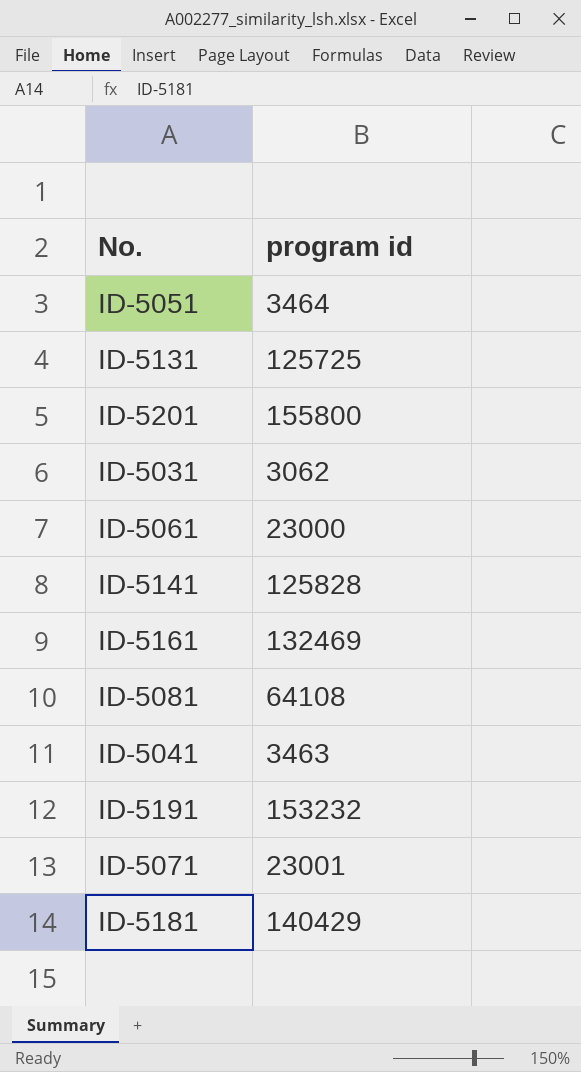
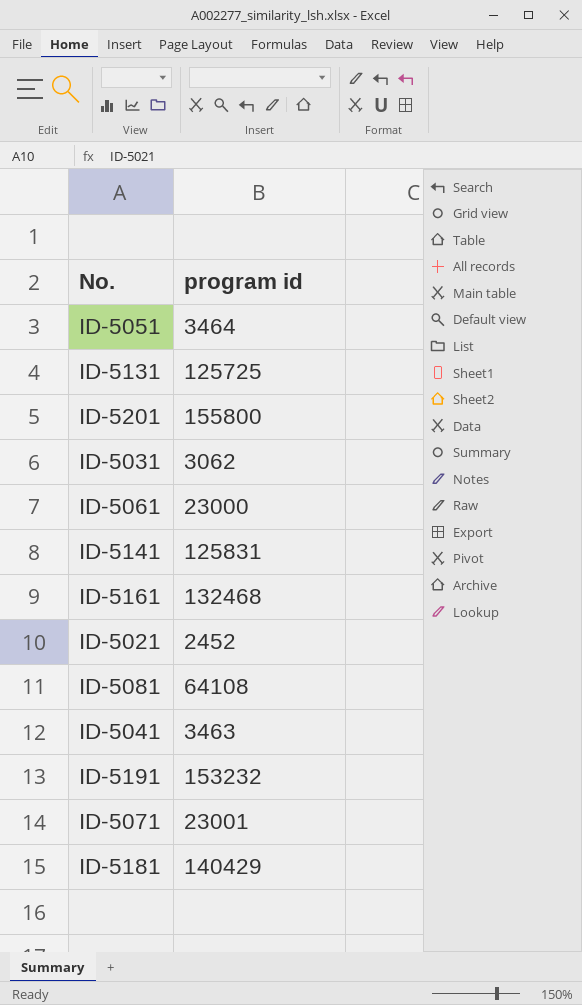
ID-5141 | program id: 125828 -> 125831
ID-5161 | program id: 132469 -> 132468
row ID-5021: none -> 2452

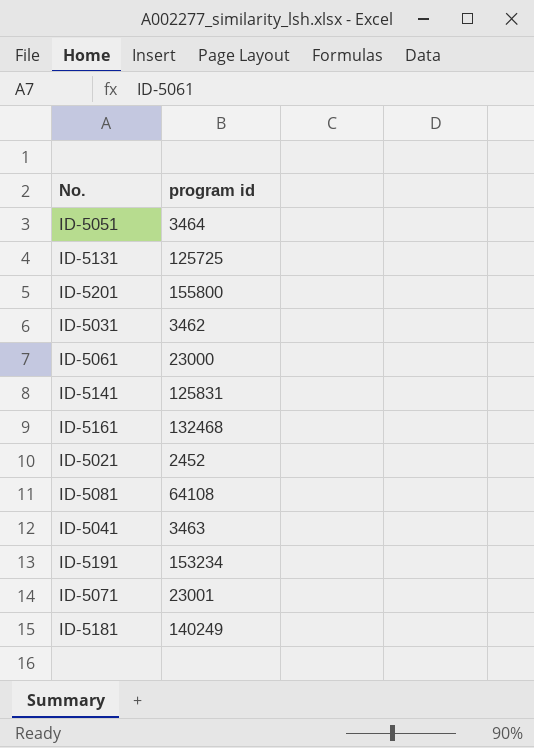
ID-5031 | program id: 3062 -> 3462
ID-5191 | program id: 153232 -> 153234
ID-5181 | program id: 140429 -> 140249

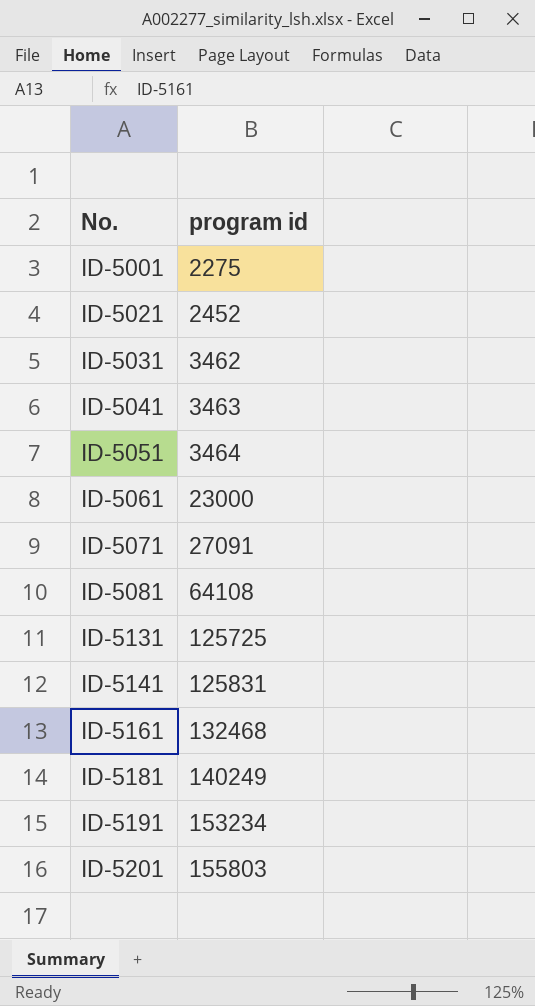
row order: none -> No. ascending
row ID-5001: none -> 2275
ID-5071 | program id: 23001 -> 27091
ID-5201 | program id: 155800 -> 155803

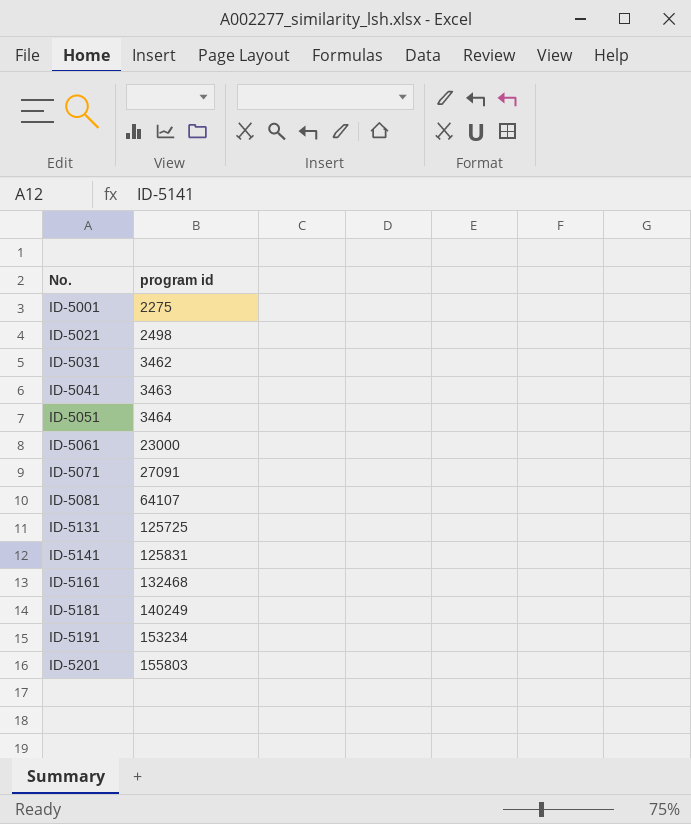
ID-5021 | program id: 2452 -> 2498
ID-5081 | program id: 64108 -> 64107

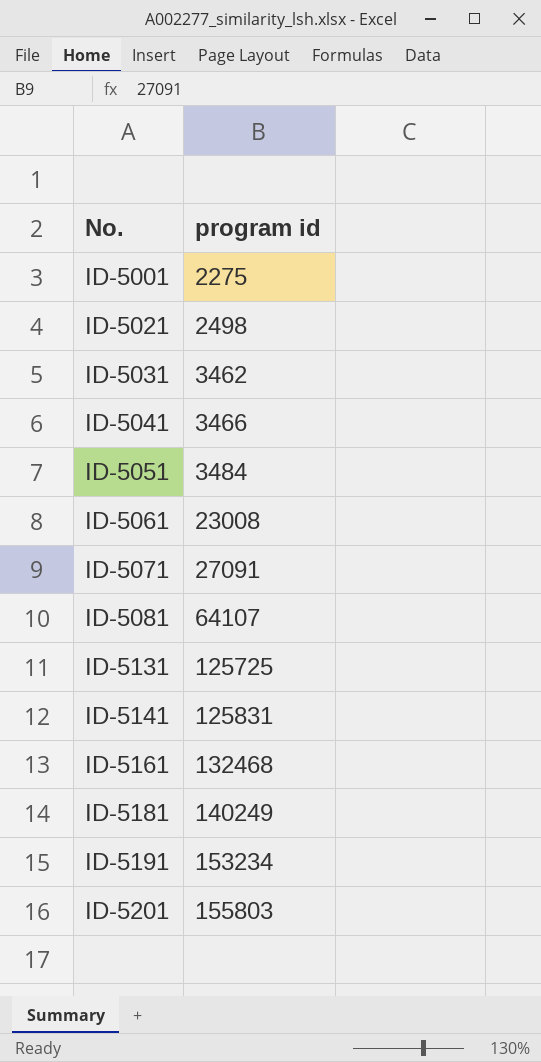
ID-5041 | program id: 3463 -> 3466
ID-5051 | program id: 3464 -> 3484
ID-5061 | program id: 23000 -> 23008

